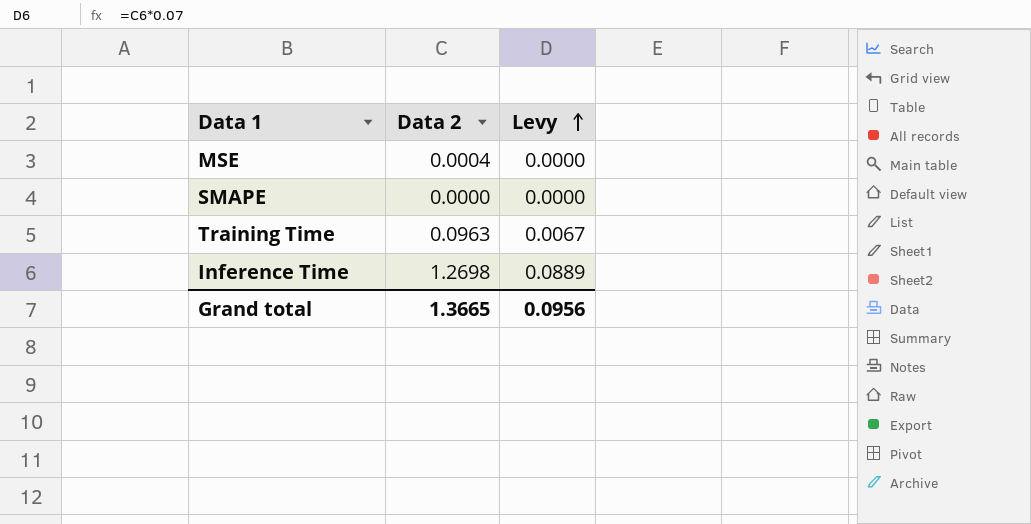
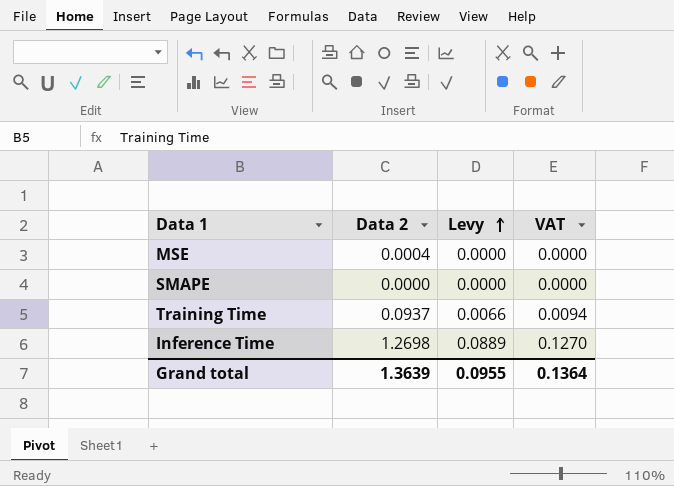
column VAT | formula: none -> [Data 2] * 0.1
Training Time | Data 2: 0.0963 -> 0.0937
Training Time | Levy: 0.0067 -> 0.0066
Grand total | Data 2: 1.3665 -> 1.3639
Grand total | Levy: 0.0956 -> 0.0955

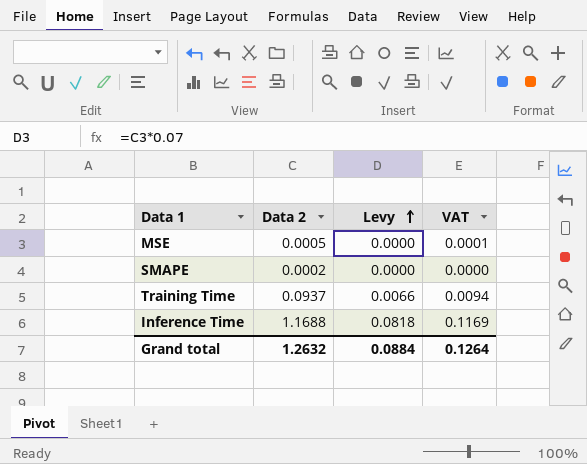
MSE | Data 2: 0.0004 -> 0.0005
MSE | VAT: 0.0000 -> 0.0001
SMAPE | Data 2: 0.0000 -> 0.0002
Inference Time | Data 2: 1.2698 -> 1.1688
Inference Time | Levy: 0.0889 -> 0.0818
Inference Time | VAT: 0.1270 -> 0.1169
Grand total | Data 2: 1.3639 -> 1.2632
Grand total | Levy: 0.0955 -> 0.0884
Grand total | VAT: 0.1364 -> 0.1264

